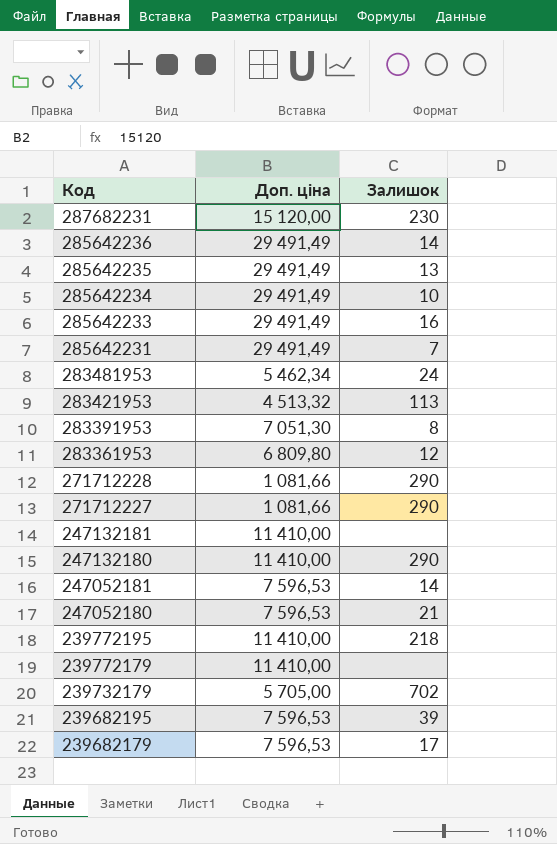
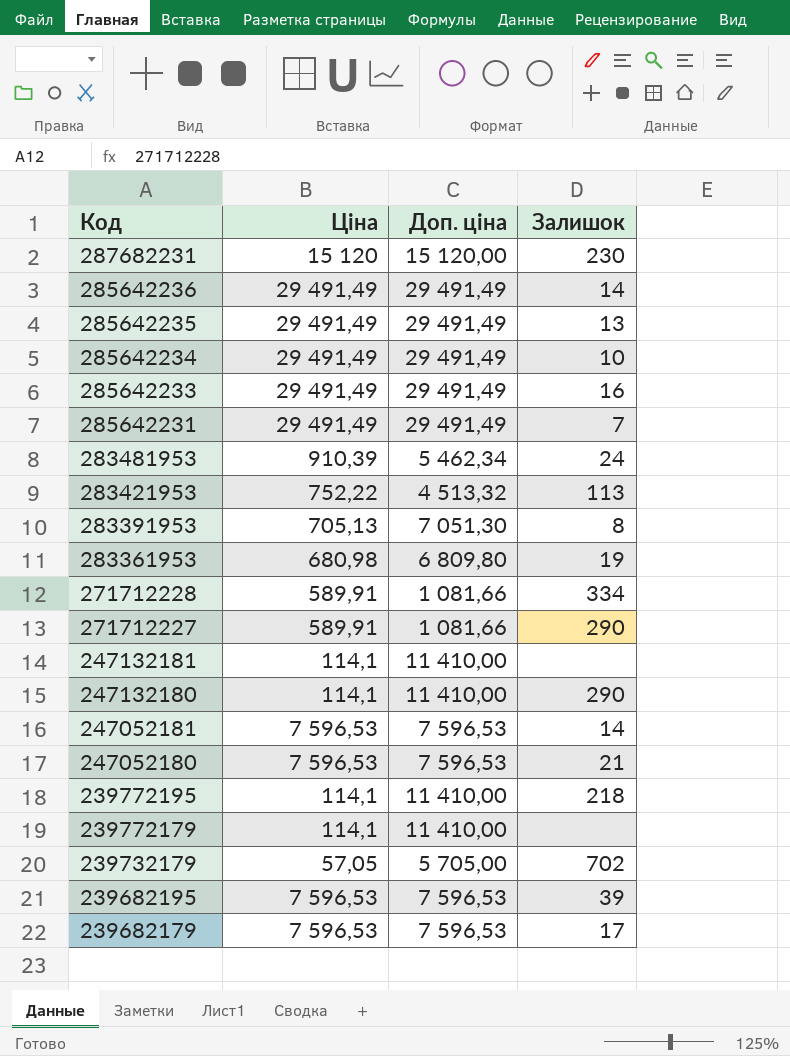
column Ціна | position: none -> 2
283361953 | Залишок: 12 -> 19
271712228 | Залишок: 290 -> 334

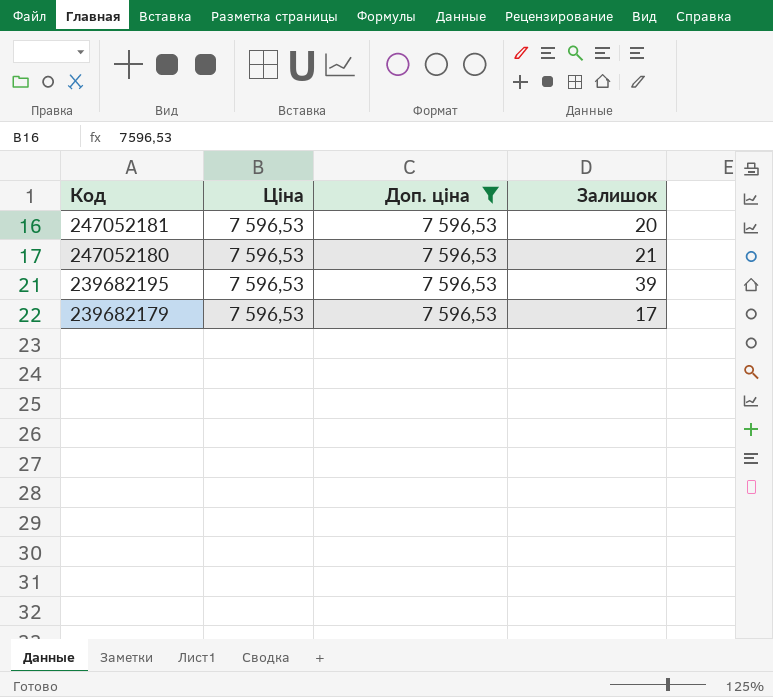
filter: none -> Доп. ціна = 7 596,53
247052181 | Залишок: 14 -> 20

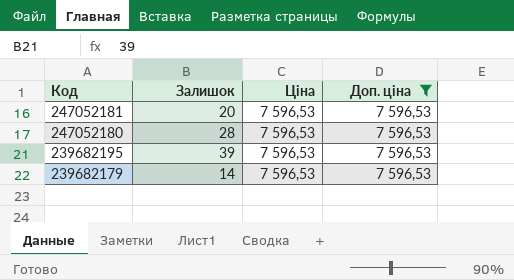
column Залишок | position: 4 -> 2
247052180 | Залишок: 21 -> 28
239682179 | Залишок: 17 -> 14

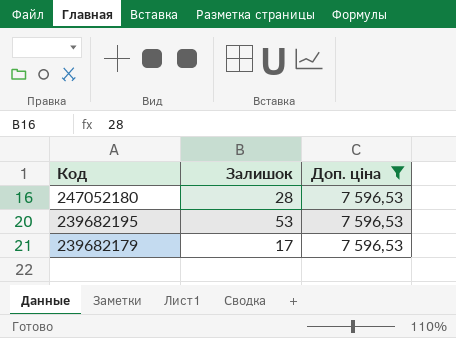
column Ціна | position: 3 -> none
row 247052181: 20 | 7 596,53 | 7 596,53 -> none
239682195 | Залишок: 39 -> 53
239682179 | Залишок: 14 -> 17

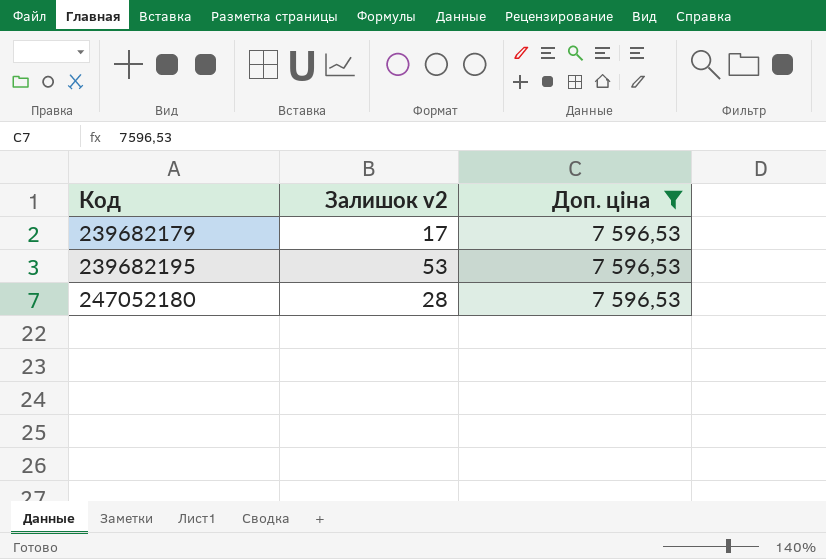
row order: Код descending -> Код ascending
column name: Залишок -> Залишок v2

